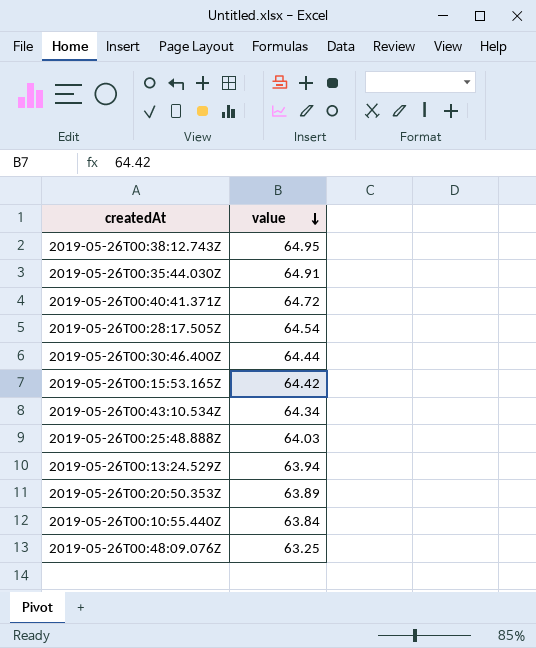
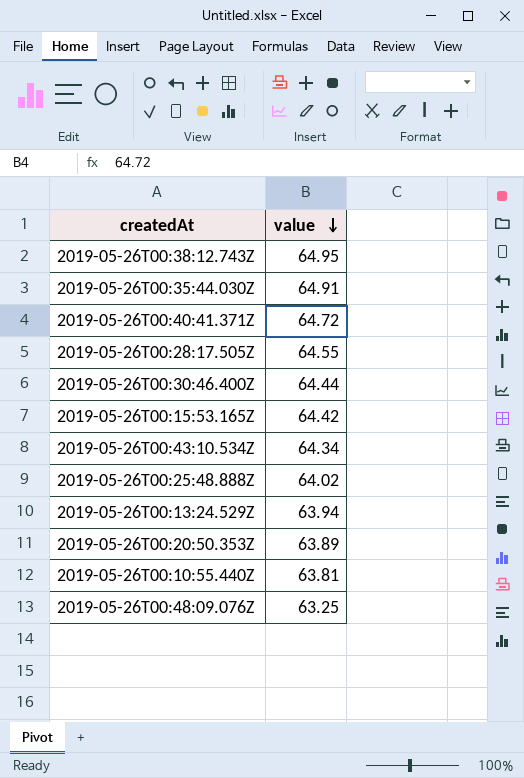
2019-05-26T00:28:17.505Z | value: 64.54 -> 64.55
2019-05-26T00:25:48.888Z | value: 64.03 -> 64.02
2019-05-26T00:10:55.440Z | value: 63.84 -> 63.81

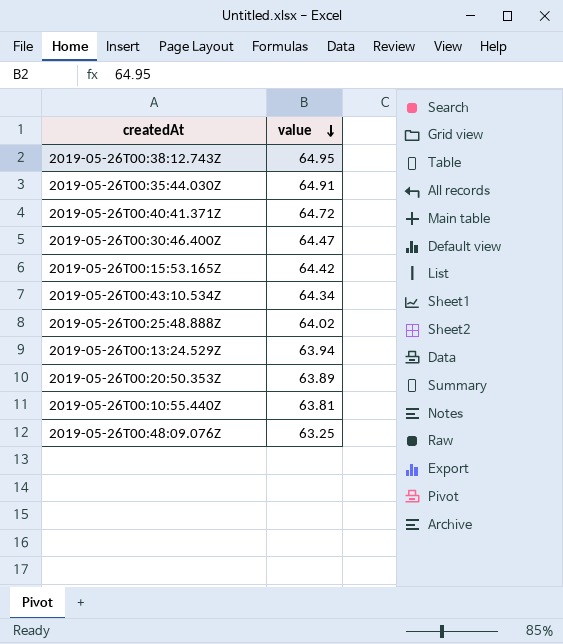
row 2019-05-26T00:28:17.505Z: 64.55 -> none
2019-05-26T00:30:46.400Z | value: 64.44 -> 64.47

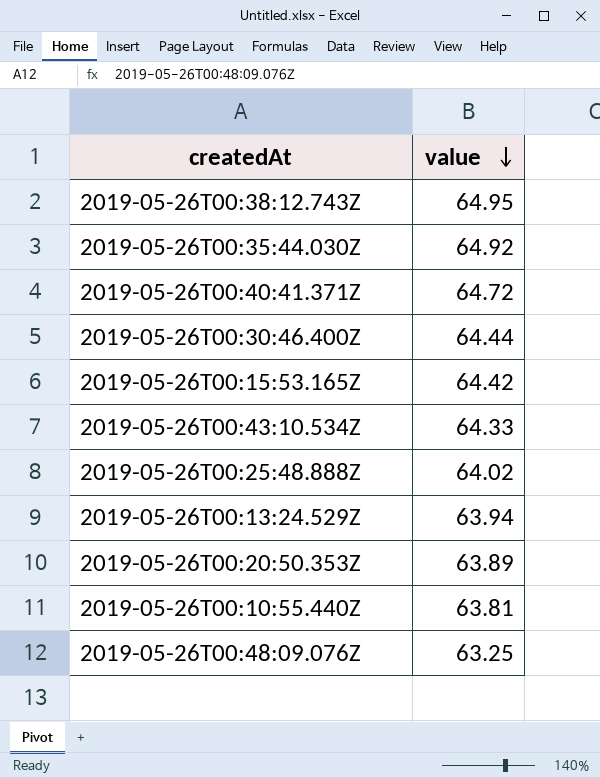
2019-05-26T00:35:44.030Z | value: 64.91 -> 64.92
2019-05-26T00:30:46.400Z | value: 64.47 -> 64.44
2019-05-26T00:43:10.534Z | value: 64.34 -> 64.33

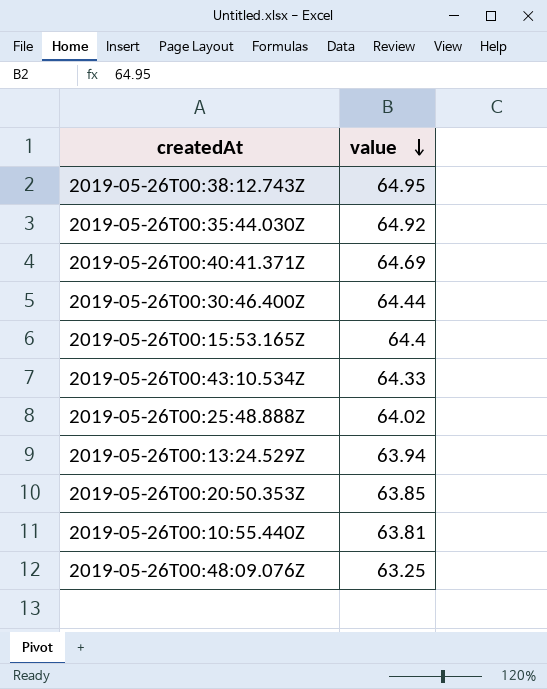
2019-05-26T00:40:41.371Z | value: 64.72 -> 64.69
2019-05-26T00:15:53.165Z | value: 64.42 -> 64.4
2019-05-26T00:20:50.353Z | value: 63.89 -> 63.85

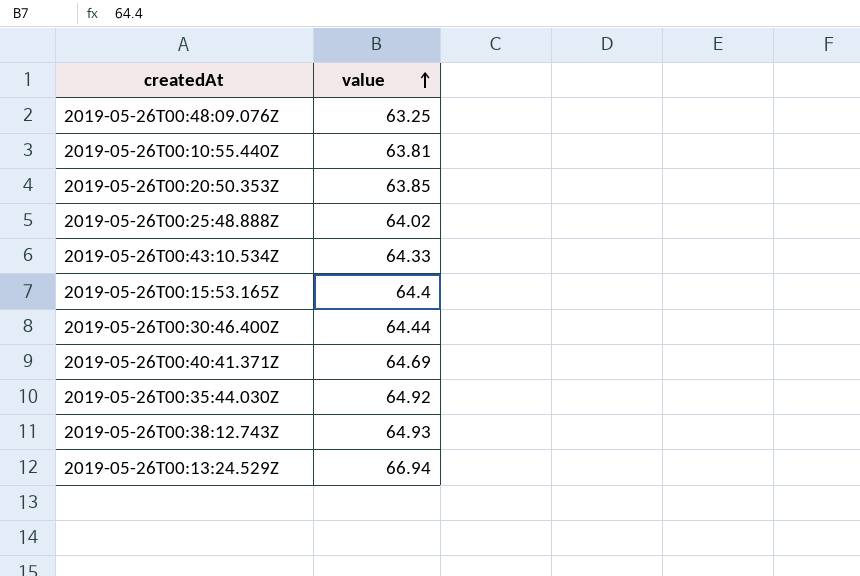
row order: value descending -> value ascending
2019-05-26T00:38:12.743Z | value: 64.95 -> 64.93
2019-05-26T00:13:24.529Z | value: 63.94 -> 66.94

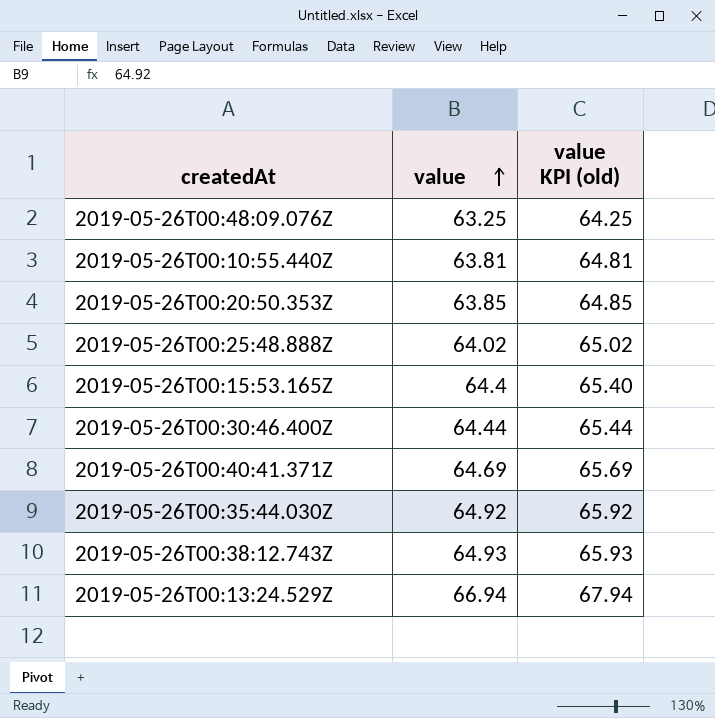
column value KPI (old) | formula: none -> [value] + 1
row 2019-05-26T00:43:10.534Z: 64.33 -> none

